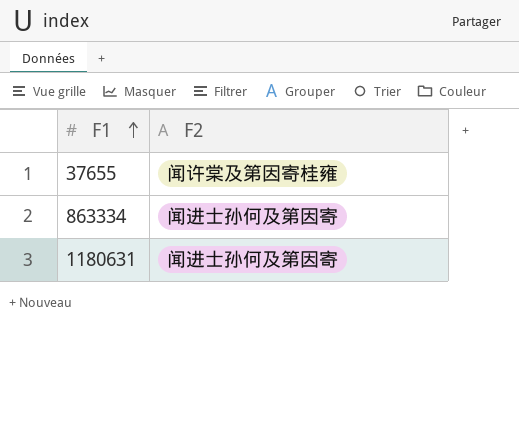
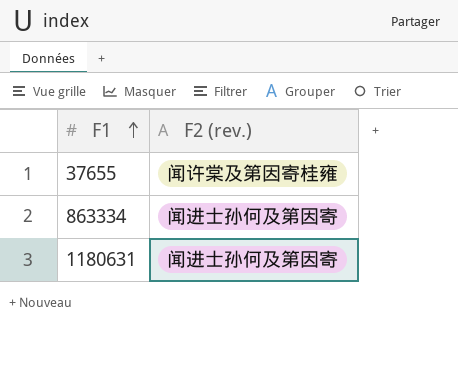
column name: F2 -> F2 (rev.)

